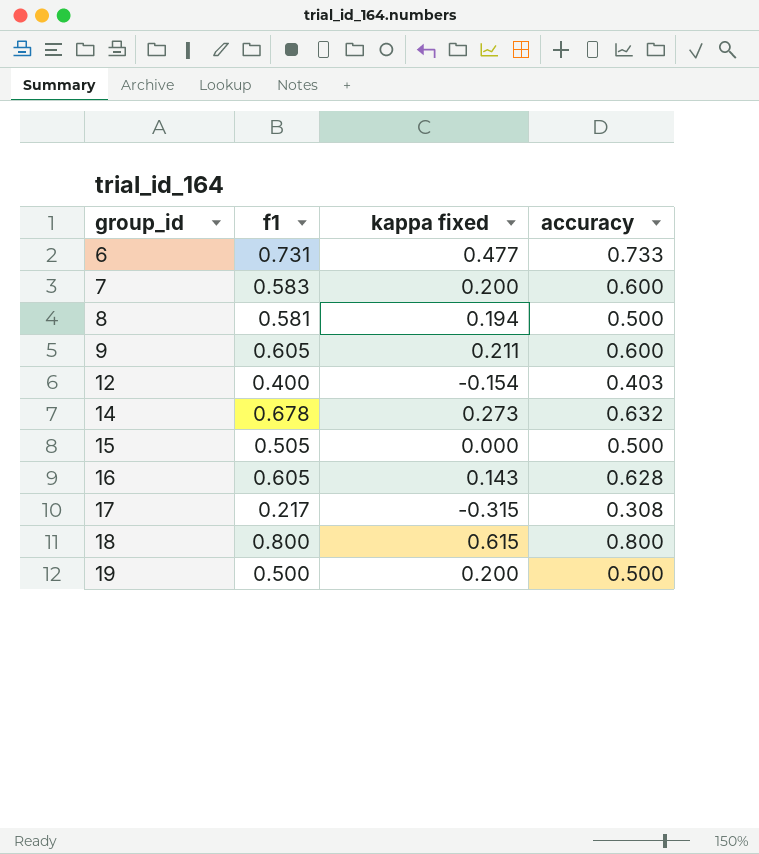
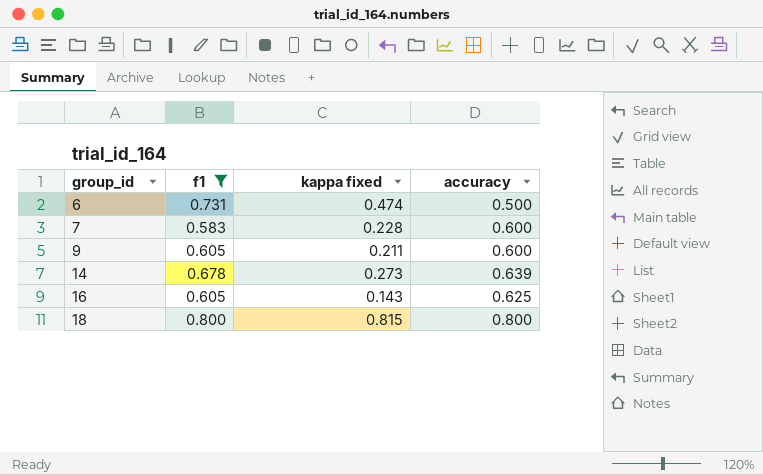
filter: none -> f1 >= 0.583
6 | kappa fixed: 0.477 -> 0.474
6 | accuracy: 0.733 -> 0.500
7 | kappa fixed: 0.200 -> 0.228
14 | accuracy: 0.632 -> 0.639
16 | accuracy: 0.628 -> 0.625
18 | kappa fixed: 0.615 -> 0.815

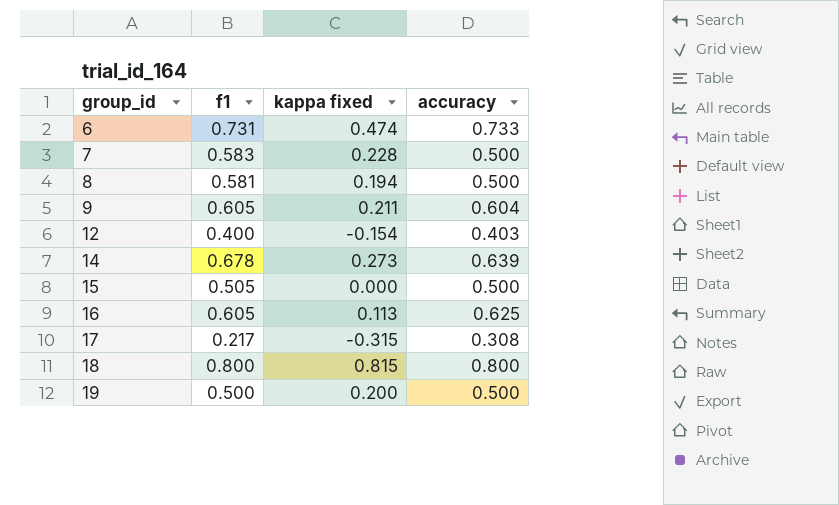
filter: f1 >= 0.583 -> none
6 | accuracy: 0.500 -> 0.733
7 | accuracy: 0.600 -> 0.500
9 | accuracy: 0.600 -> 0.604
16 | kappa fixed: 0.143 -> 0.113

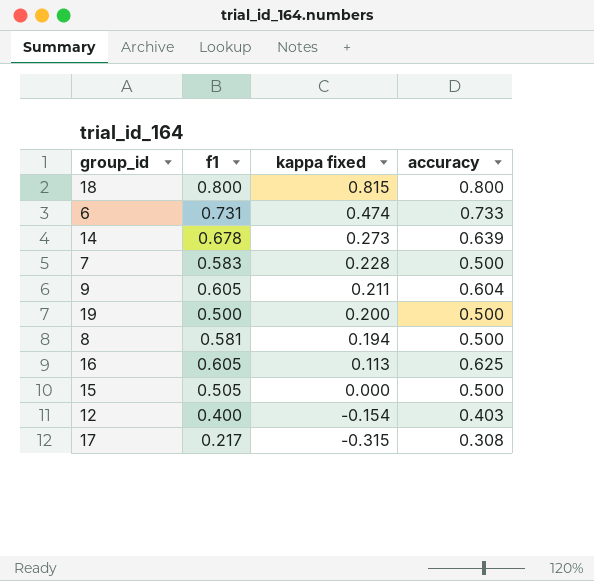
row order: group_id ascending -> kappa fixed descending

